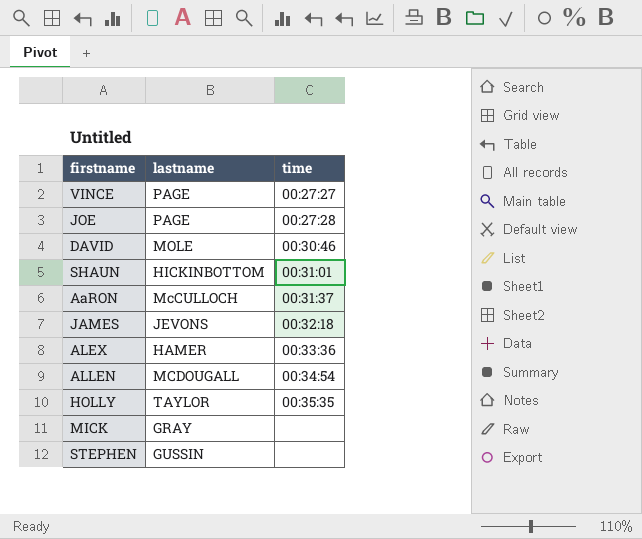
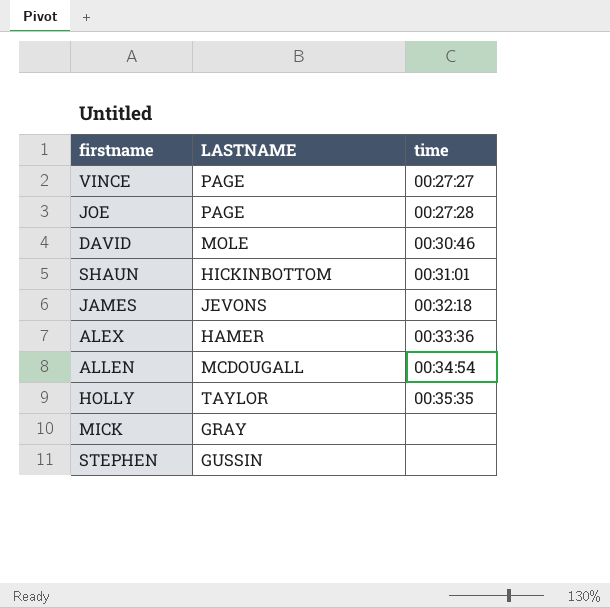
column name: lastname -> LASTNAME
row AaRON: McCULLOCH | 00:31:37 -> none

